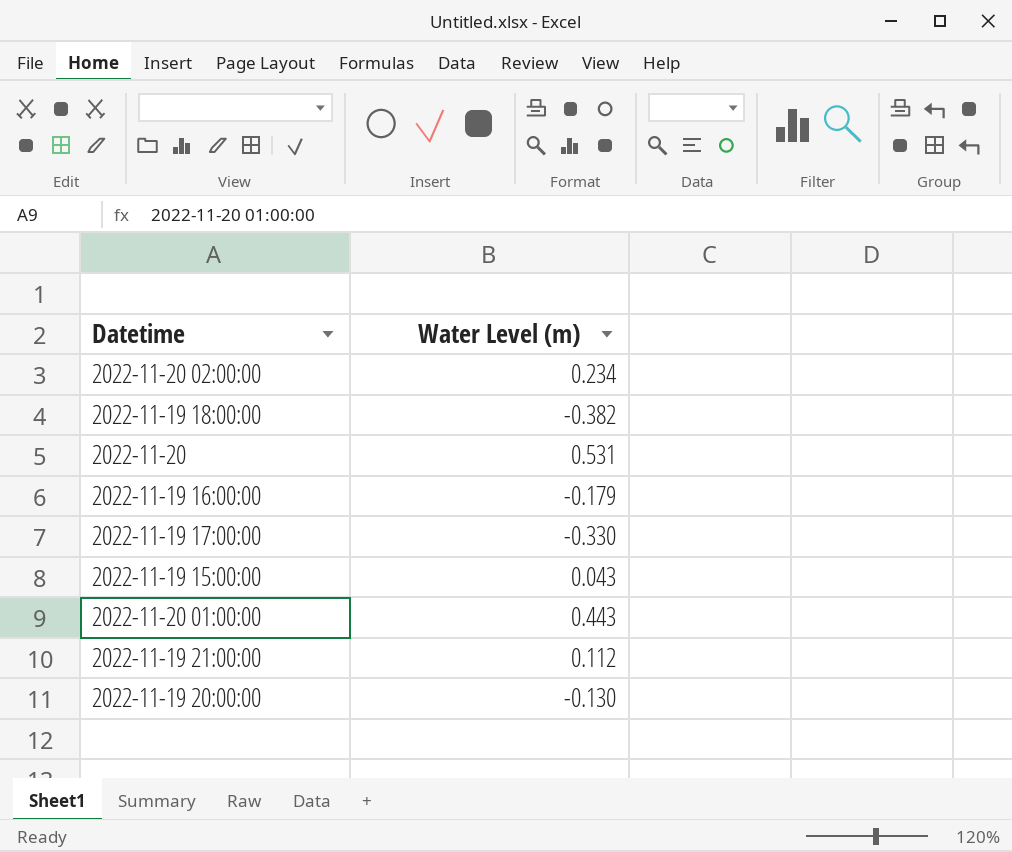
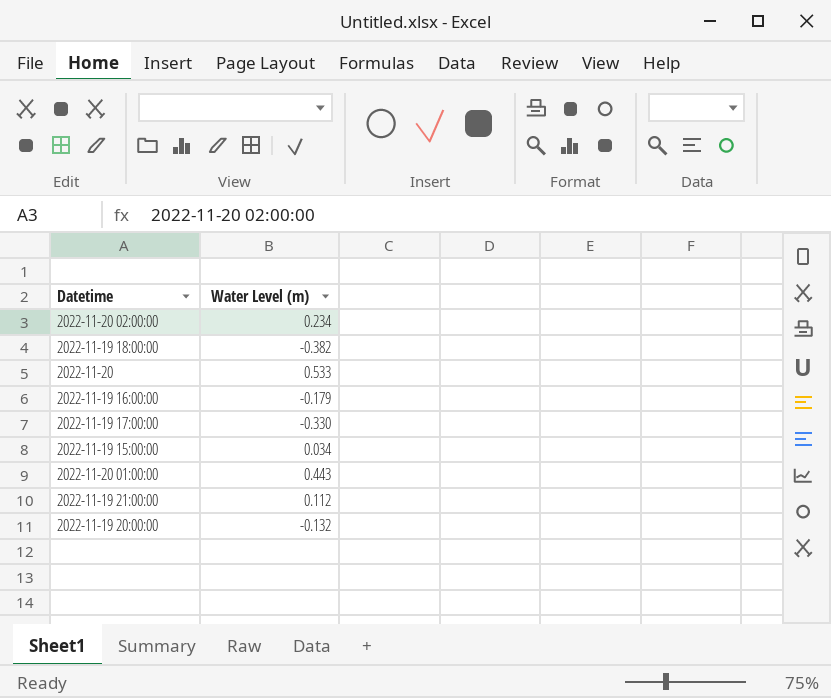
2022-11-20 | Water Level (m): 0.531 -> 0.533
2022-11-19 15:00:00 | Water Level (m): 0.043 -> 0.034
2022-11-19 20:00:00 | Water Level (m): -0.130 -> -0.132

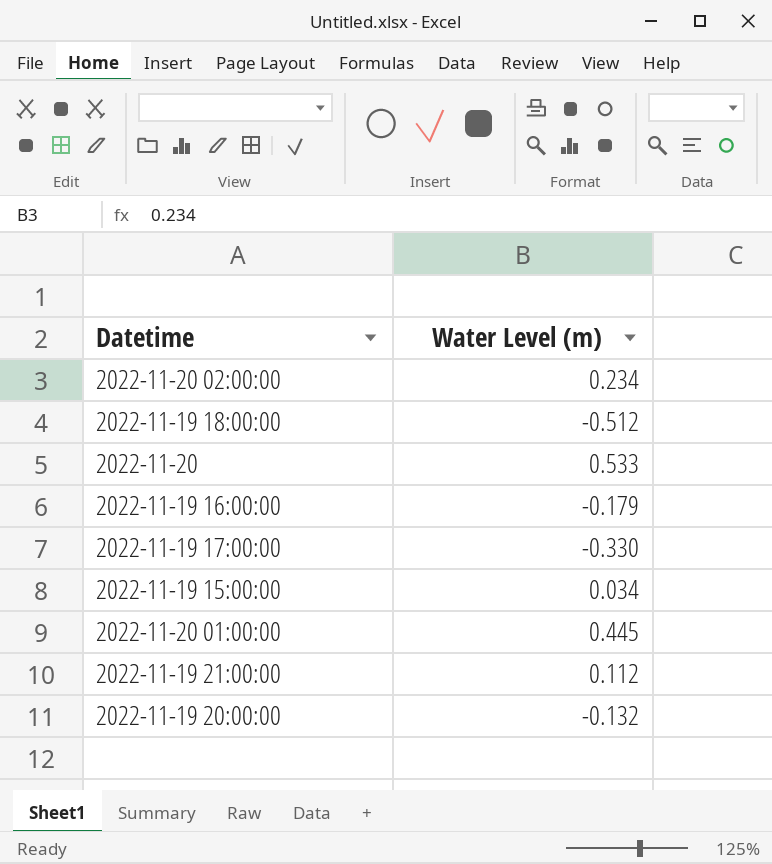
2022-11-19 18:00:00 | Water Level (m): -0.382 -> -0.512
2022-11-20 01:00:00 | Water Level (m): 0.443 -> 0.445

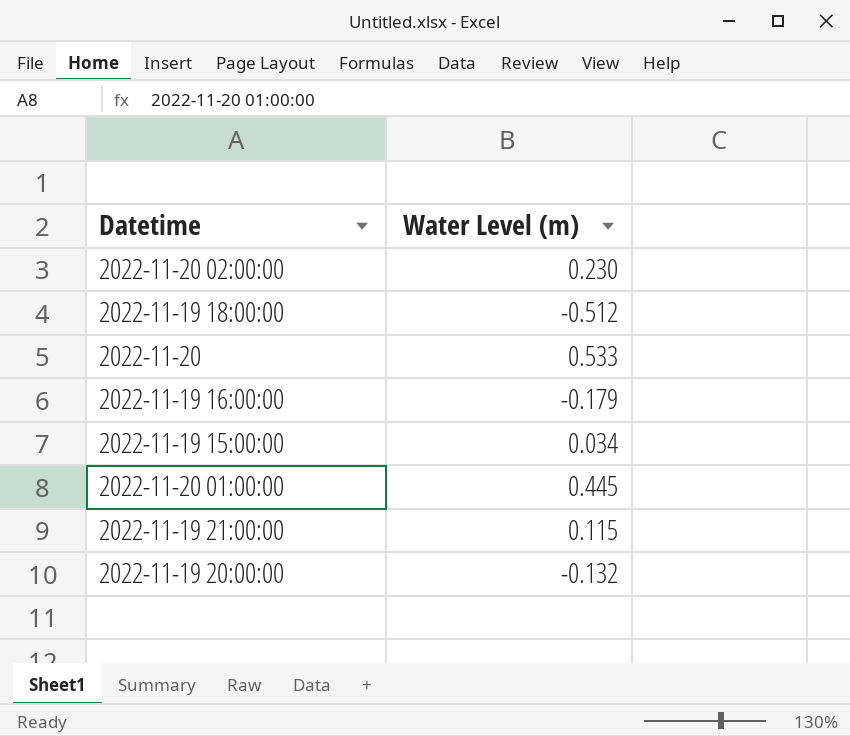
row 2022-11-19 17:00:00: -0.330 -> none
2022-11-20 02:00:00 | Water Level (m): 0.234 -> 0.230
2022-11-19 21:00:00 | Water Level (m): 0.112 -> 0.115

